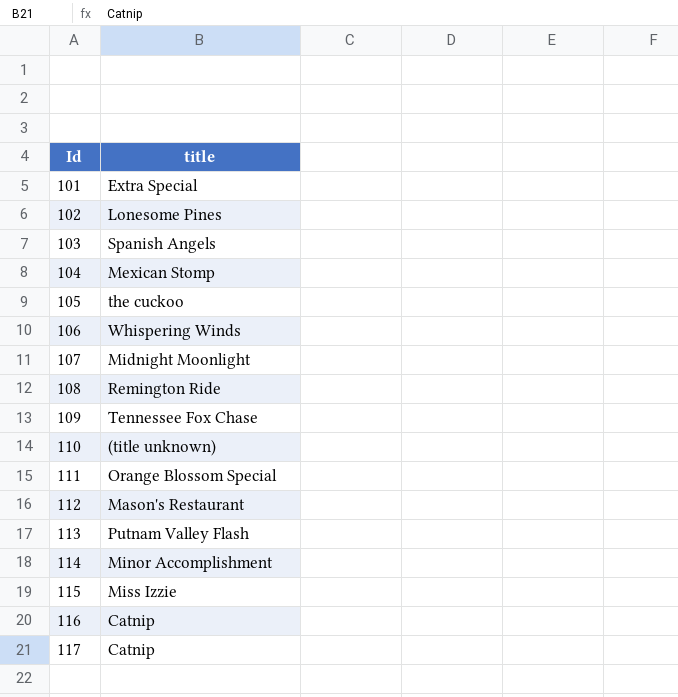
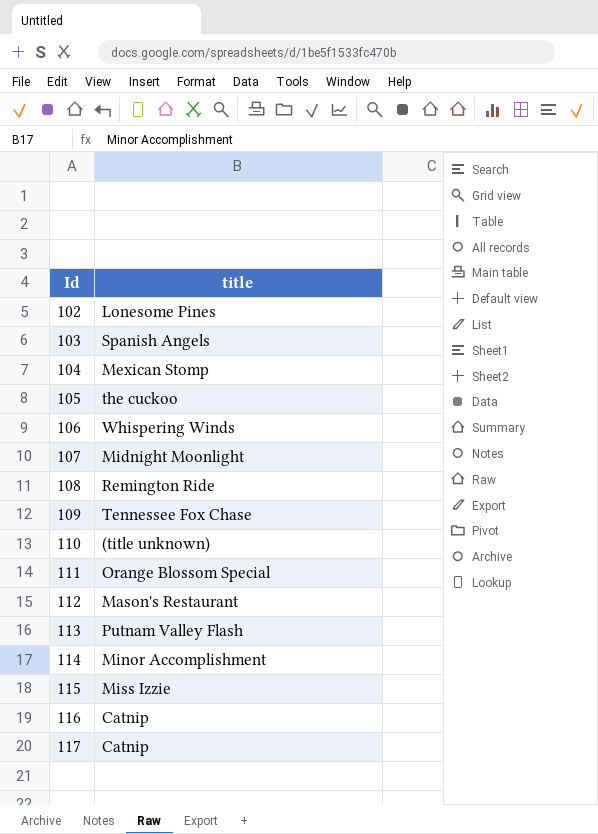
row 101: Extra Special -> none

